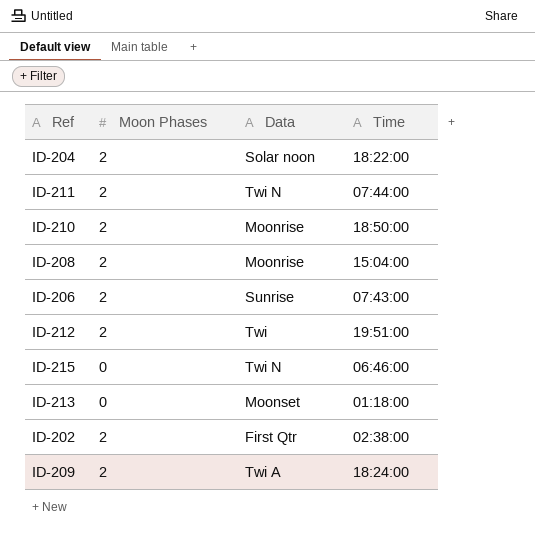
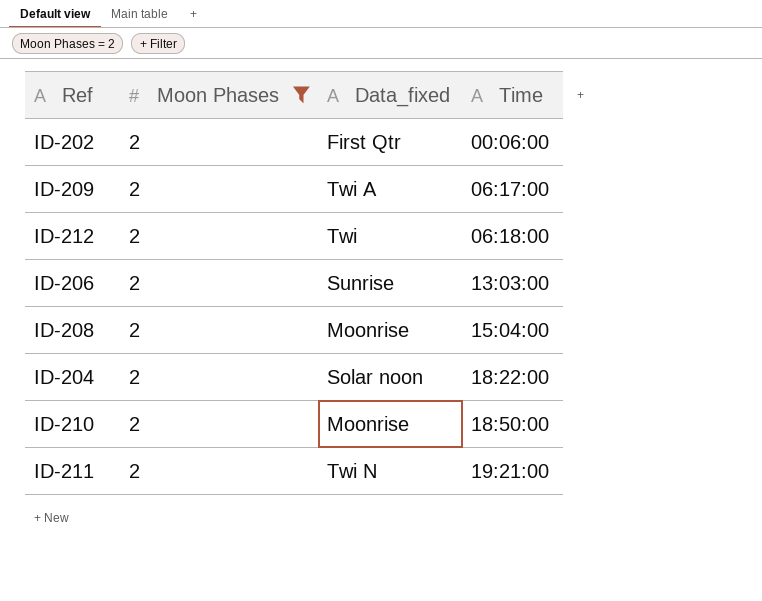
filter: none -> Moon Phases = 2
row order: none -> Time ascending
column name: Data -> Data_fixed
ID-202 | Time: 02:38:00 -> 00:06:00
ID-209 | Time: 18:24:00 -> 06:17:00
ID-212 | Time: 19:51:00 -> 06:18:00
ID-206 | Time: 07:43:00 -> 13:03:00
ID-211 | Time: 07:44:00 -> 19:21:00

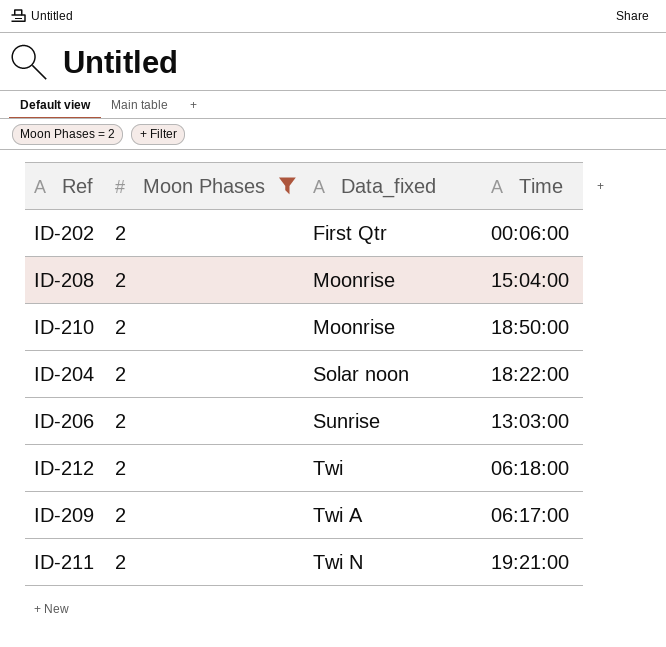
row order: Time ascending -> Data_fixed ascending

